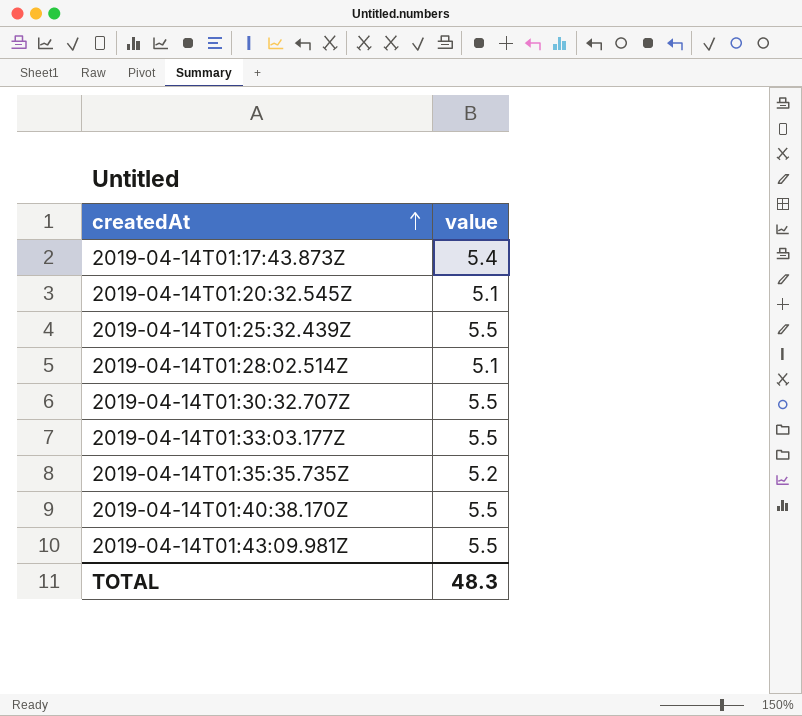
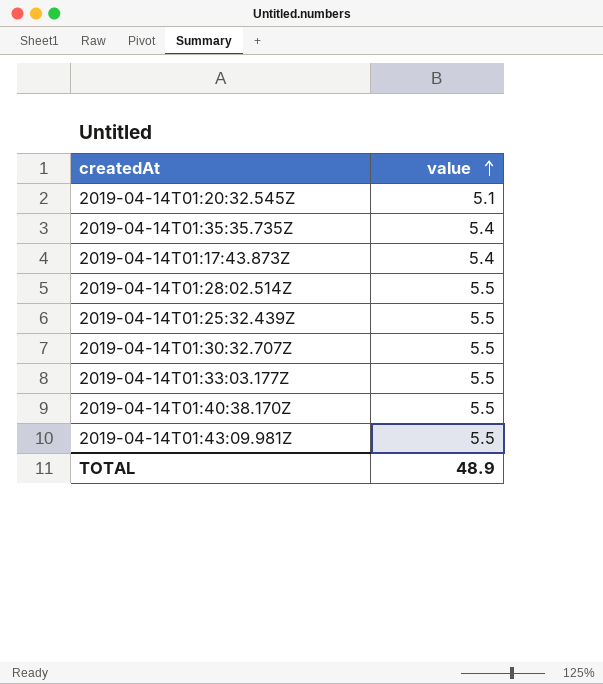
row order: createdAt ascending -> value ascending
2019-04-14T01:35:35.735Z | value: 5.2 -> 5.4
2019-04-14T01:28:02.514Z | value: 5.1 -> 5.5
TOTAL | value: 48.3 -> 48.9

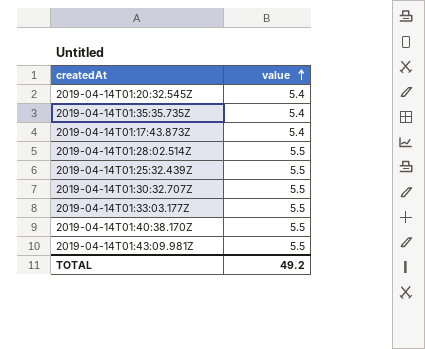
2019-04-14T01:20:32.545Z | value: 5.1 -> 5.4
TOTAL | value: 48.9 -> 49.2

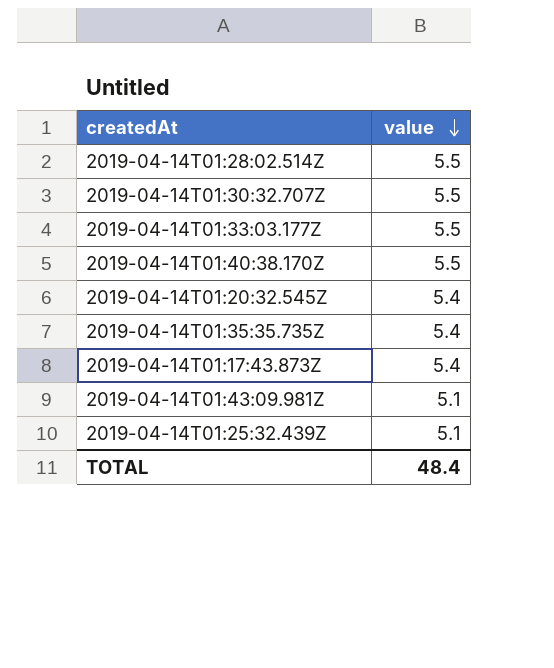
row order: value ascending -> value descending
2019-04-14T01:43:09.981Z | value: 5.5 -> 5.1
2019-04-14T01:25:32.439Z | value: 5.5 -> 5.1
TOTAL | value: 49.2 -> 48.4

